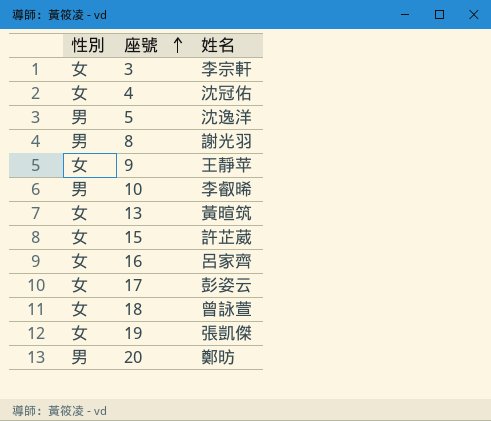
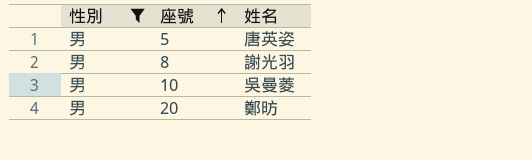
filter: none -> 性別 = 男
5 | 姓名: 沈逸洋 -> 唐英姿
10 | 姓名: 李叡晞 -> 吳曼菱

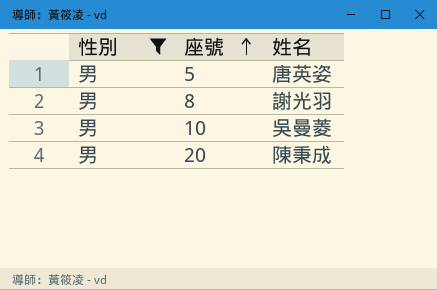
20 | 姓名: 鄭昉 -> 陳秉成

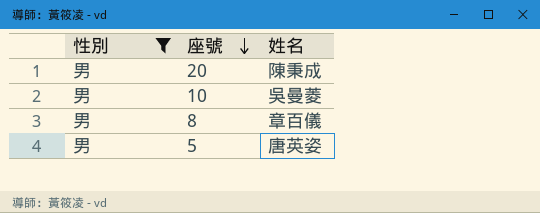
row order: 座號 ascending -> 座號 descending
8 | 姓名: 謝光羽 -> 章百儀

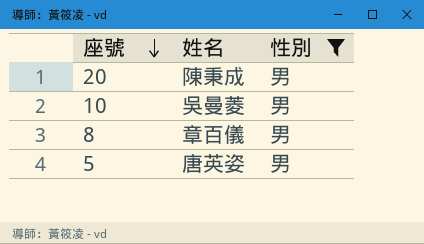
column 性別 | position: 1 -> 3

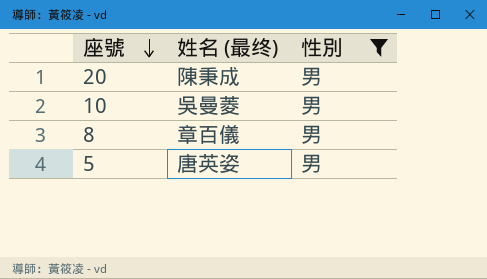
column name: 姓名 -> 姓名 (最终)

